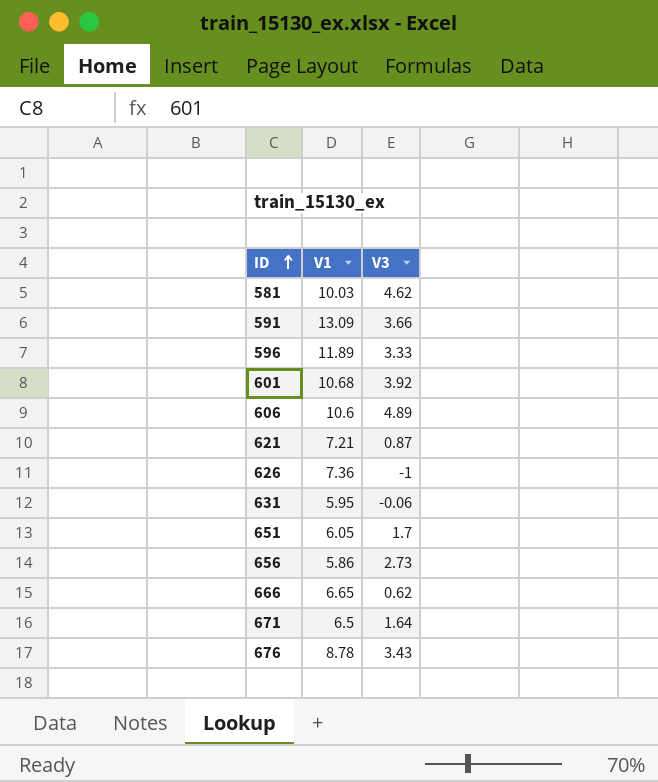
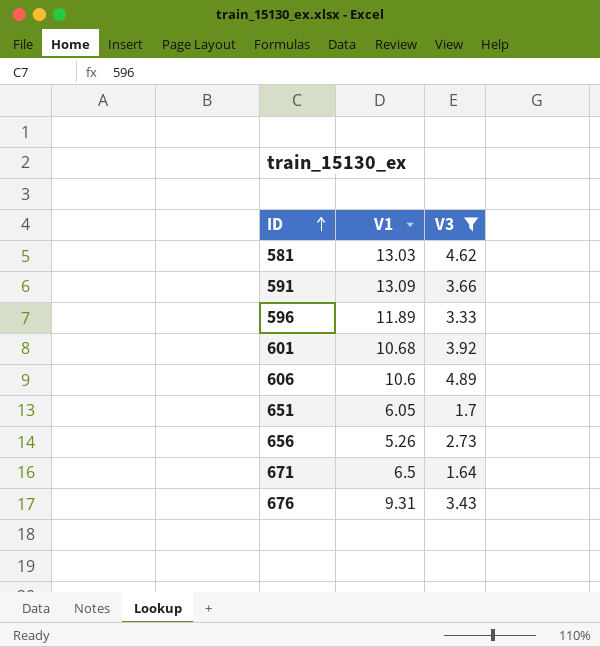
filter: none -> V3 >= 1.64
581 | V1: 10.03 -> 13.03
656 | V1: 5.86 -> 5.26
676 | V1: 8.78 -> 9.31

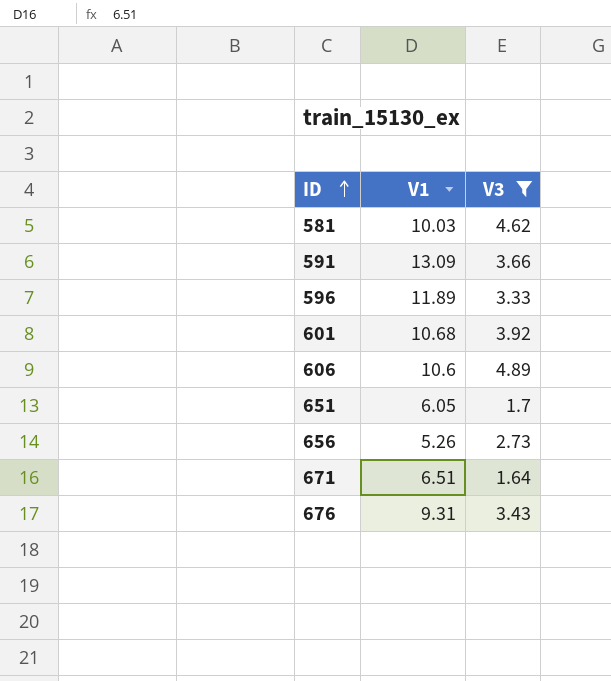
581 | V1: 13.03 -> 10.03
671 | V1: 6.5 -> 6.51

